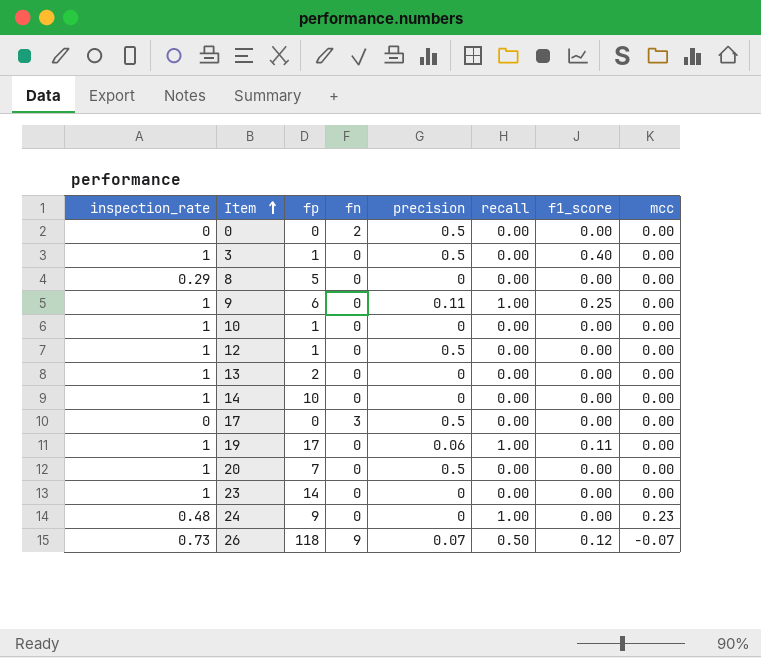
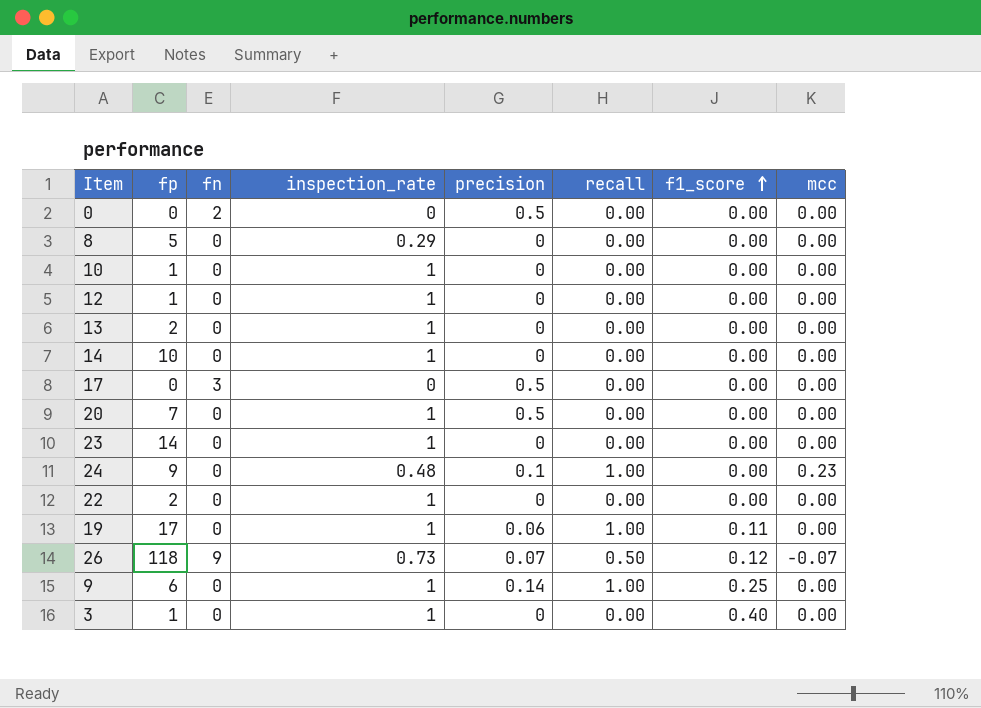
row order: Item ascending -> f1_score ascending
column inspection_rate | position: 1 -> 4
12 | precision: 0.5 -> 0
24 | precision: 0 -> 0.1
row 22: none -> 2 | 0 | 1 | 0 | 0.00 | 0.00 | 0.00
9 | precision: 0.11 -> 0.14
3 | precision: 0.5 -> 0

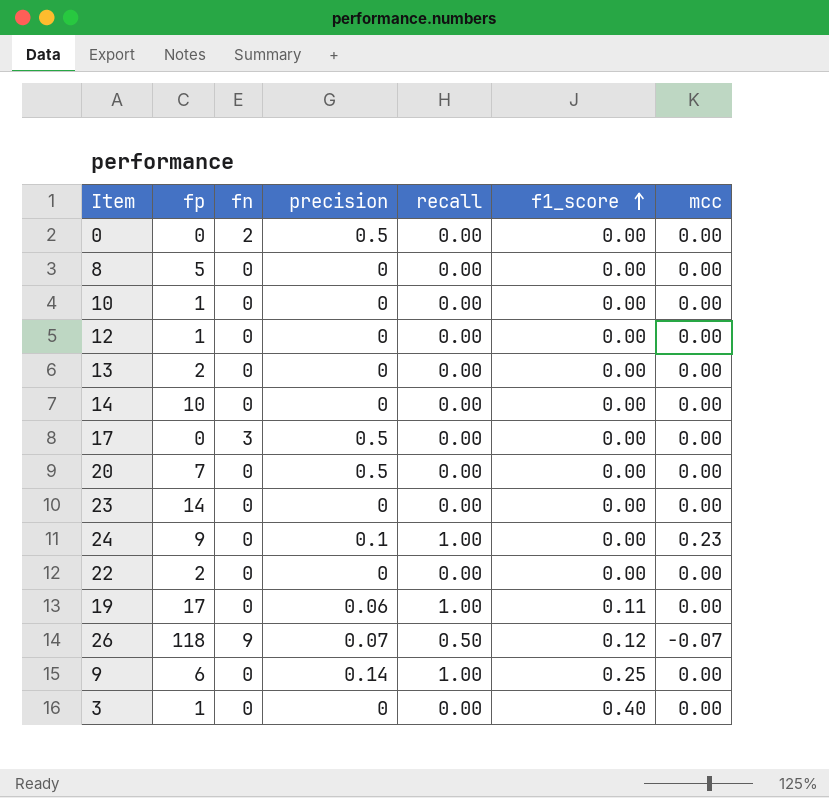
column inspection_rate | position: 4 -> none

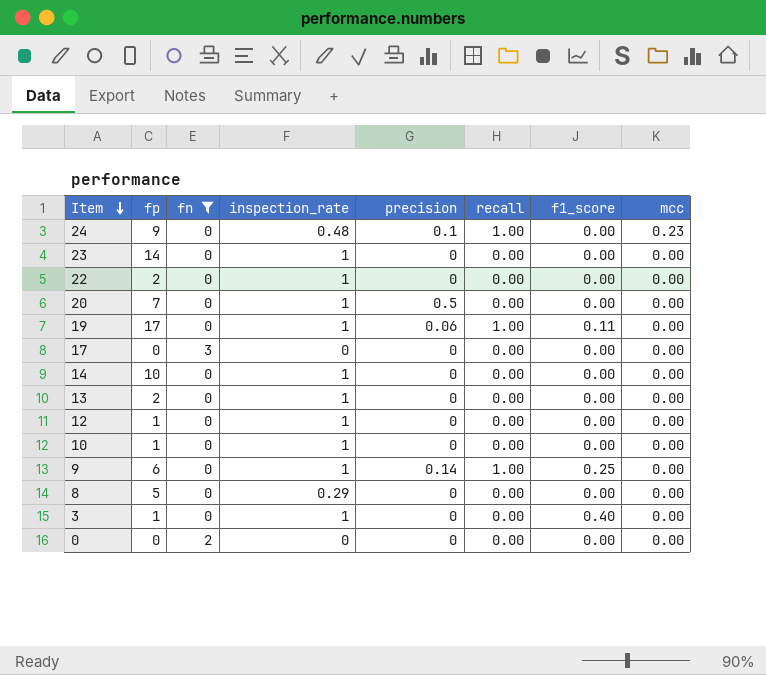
filter: none -> fn != 9
row order: f1_score ascending -> Item descending
column inspection_rate | position: none -> 4
17 | precision: 0.5 -> 0
0 | precision: 0.5 -> 0

